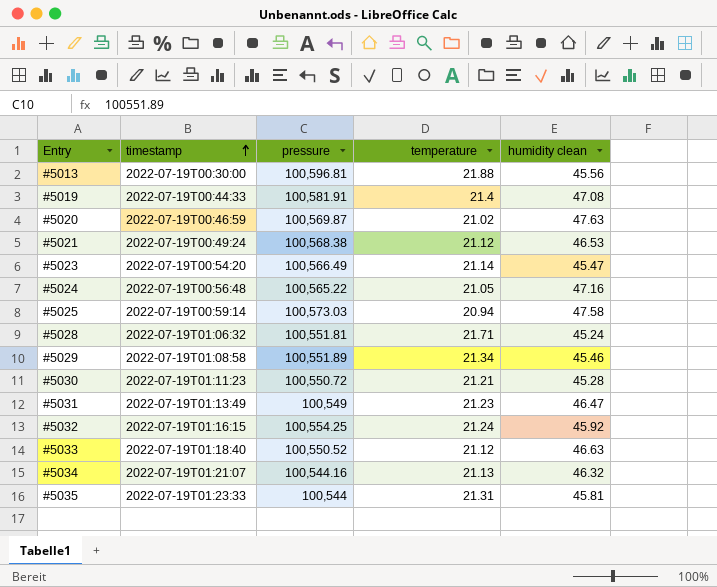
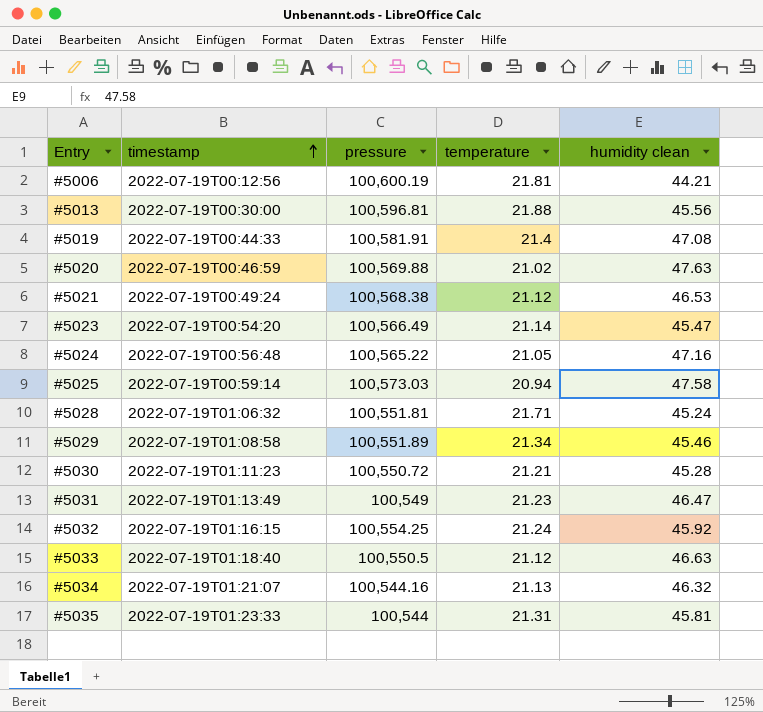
row #5006: none -> 2022-07-19T00:12:56 | 100,600.19 | 21.81 | 44.21
#5020 | pressure: 100,569.87 -> 100,569.88
#5033 | pressure: 100,550.52 -> 100,550.5

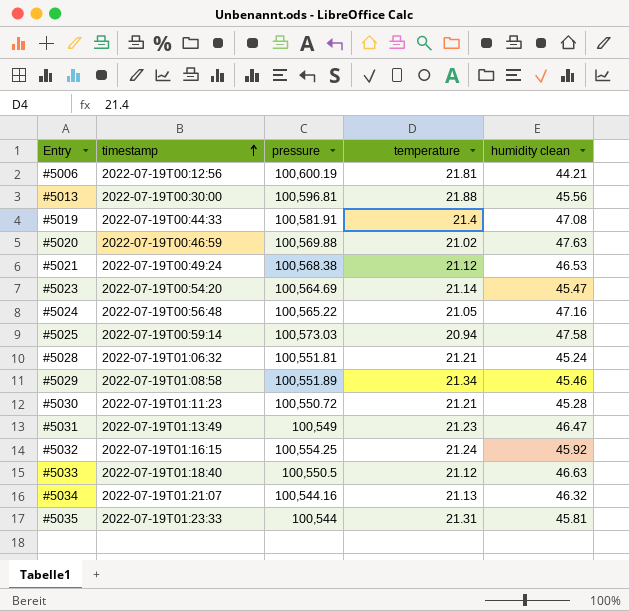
#5023 | pressure: 100,566.49 -> 100,564.69
#5028 | temperature: 21.71 -> 21.21

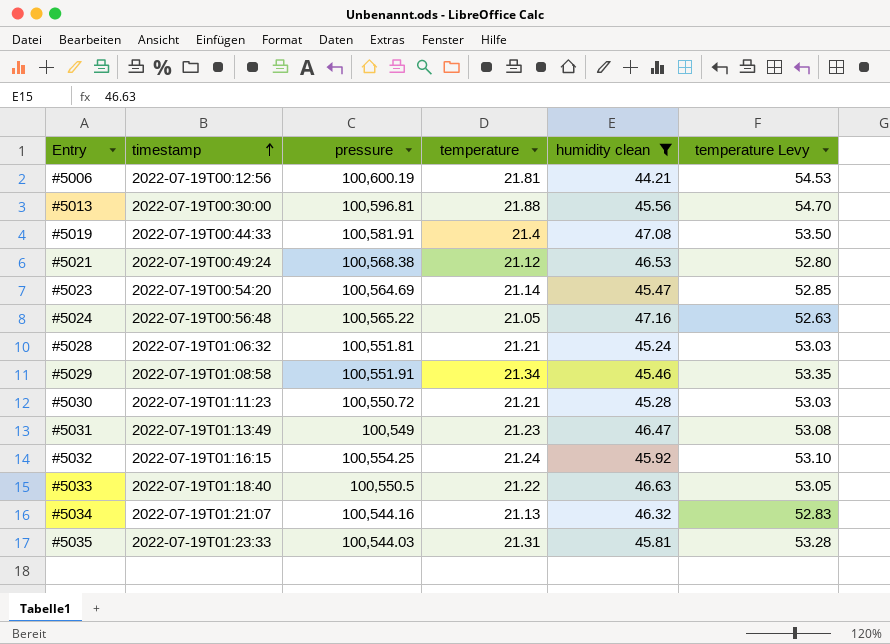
filter: none -> humidity clean <= 47.16
column temperature Levy | formula: none -> [temperature] * 2.5
#5029 | pressure: 100,551.89 -> 100,551.91
#5033 | temperature: 21.12 -> 21.22
#5035 | pressure: 100,544 -> 100,544.03

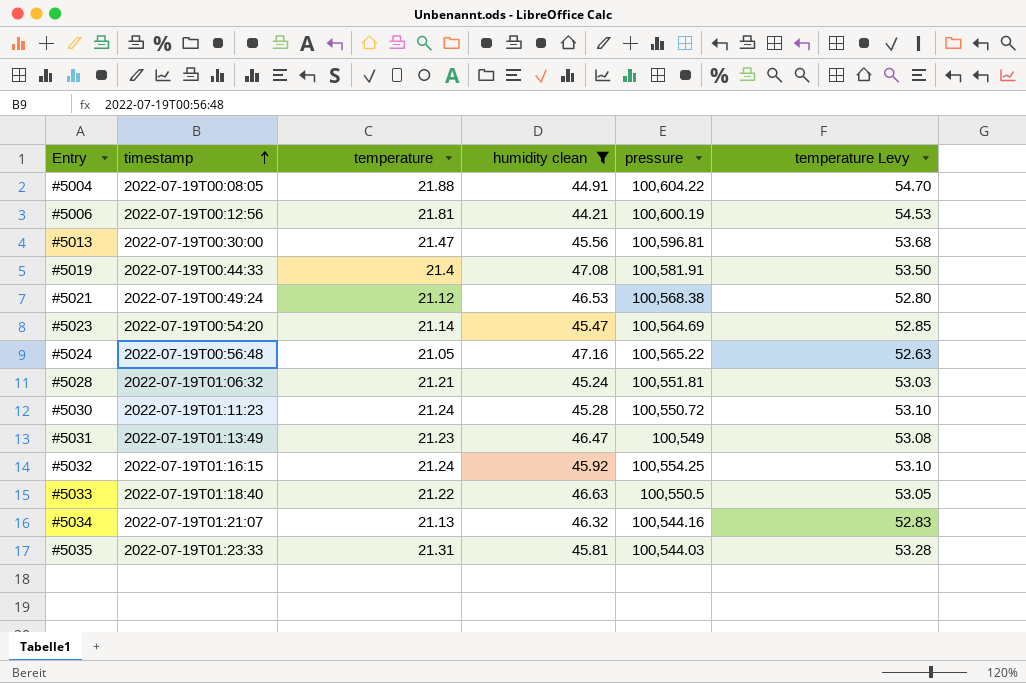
column pressure | position: 3 -> 5
row #5029: 2022-07-19T01:08:58 | 100,551.91 | 21.34 | 45.46 | 53.35 -> none
row #5004: none -> 2022-07-19T00:08:05 | 21.88 | 44.91 | 100,604.22 | 54.70
#5013 | temperature: 21.88 -> 21.47
#5013 | temperature Levy: 54.70 -> 53.68
#5030 | temperature: 21.21 -> 21.24
#5030 | temperature Levy: 53.03 -> 53.10

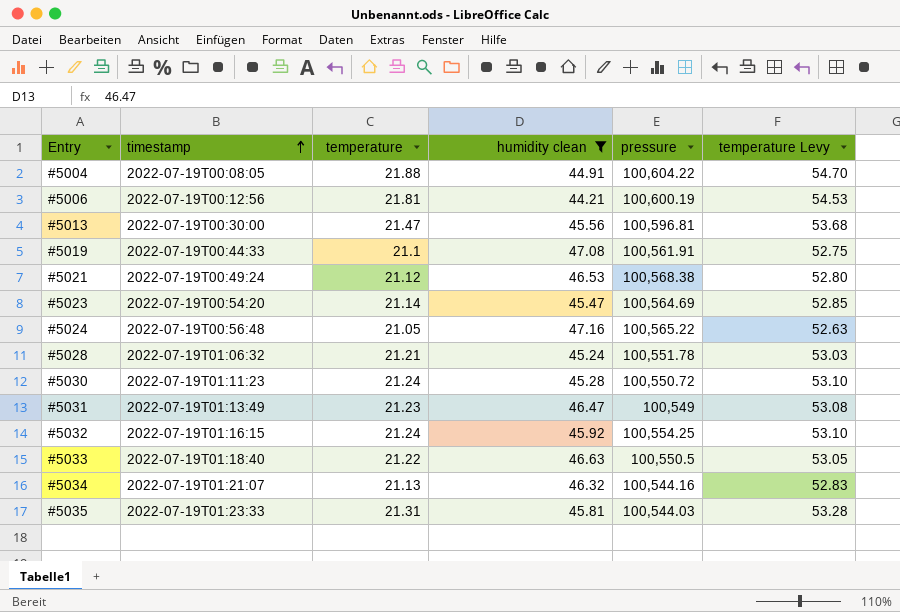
#5019 | temperature: 21.4 -> 21.1
#5019 | pressure: 100,581.91 -> 100,561.91
#5019 | temperature Levy: 53.50 -> 52.75
#5028 | pressure: 100,551.81 -> 100,551.78

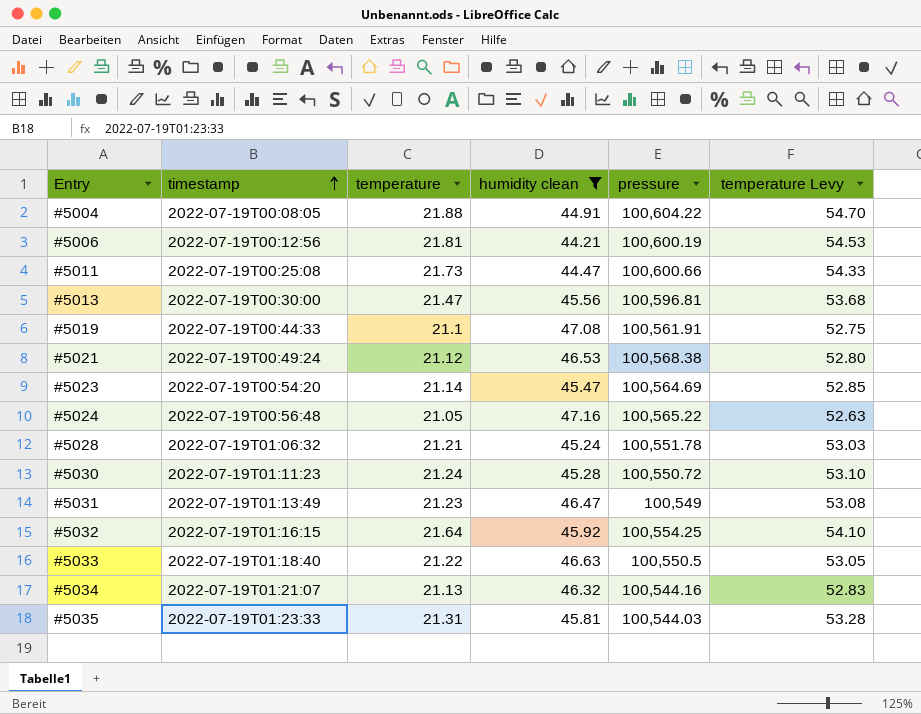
row #5011: none -> 2022-07-19T00:25:08 | 21.73 | 44.47 | 100,600.66 | 54.33
#5032 | temperature: 21.24 -> 21.64
#5032 | temperature Levy: 53.10 -> 54.10

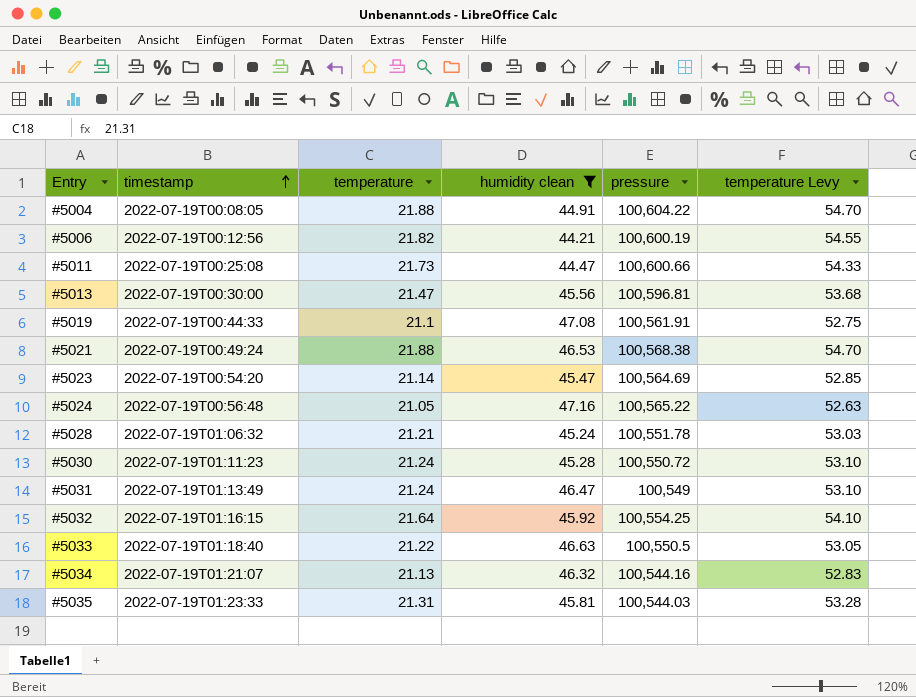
#5006 | temperature: 21.81 -> 21.82
#5006 | temperature Levy: 54.53 -> 54.55
#5021 | temperature: 21.12 -> 21.88
#5021 | temperature Levy: 52.80 -> 54.70
#5031 | temperature: 21.23 -> 21.24
#5031 | temperature Levy: 53.08 -> 53.10

